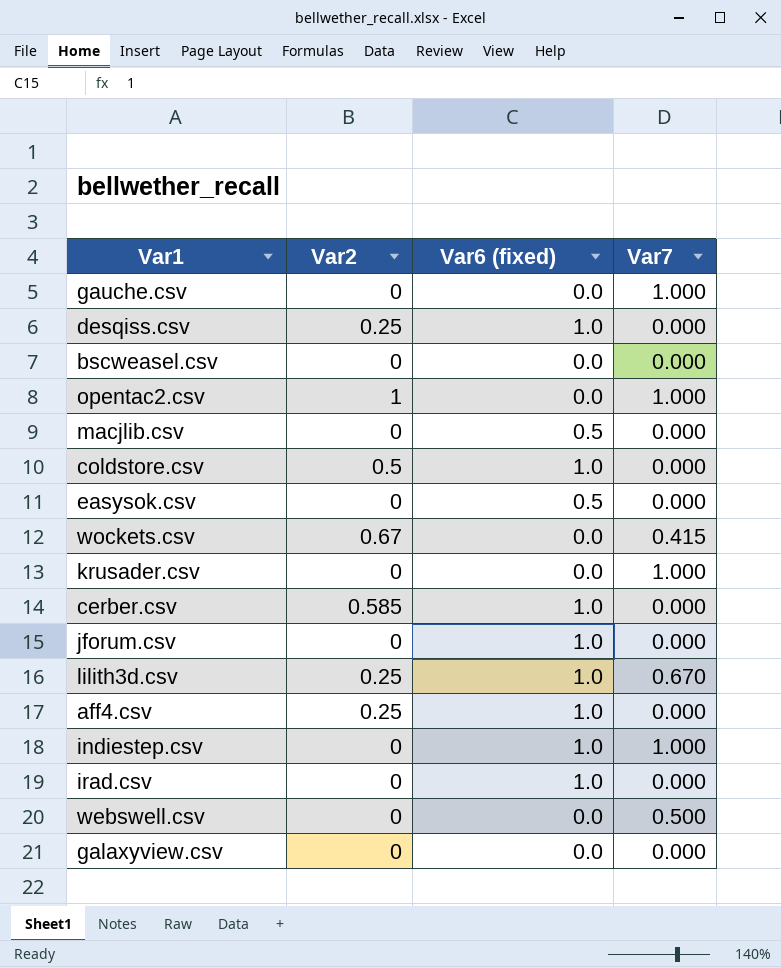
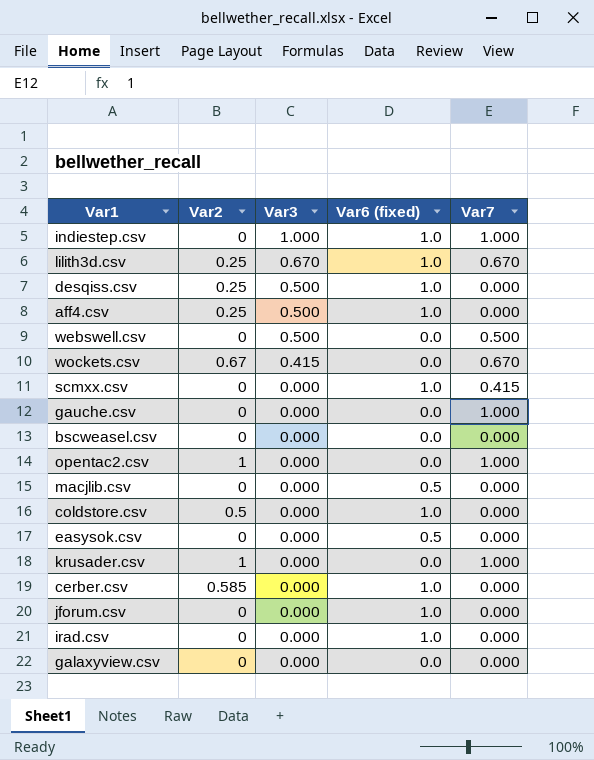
row order: none -> Var3 descending
column Var3 | position: none -> 3
wockets.csv | Var7: 0.415 -> 0.670
row scmxx.csv: none -> 0 | 0.000 | 1.0 | 0.415
krusader.csv | Var2: 0 -> 1

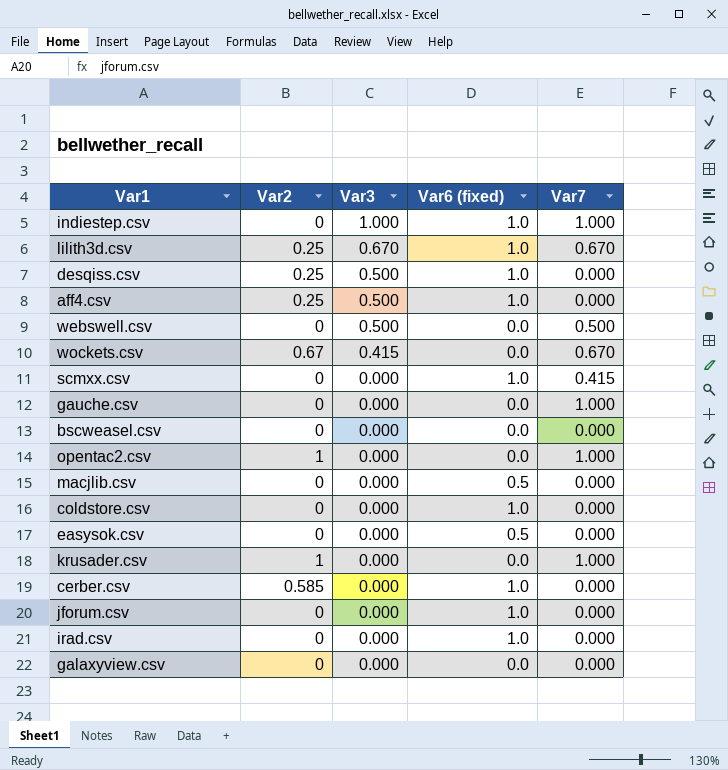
coldstore.csv | Var2: 0.5 -> 0

